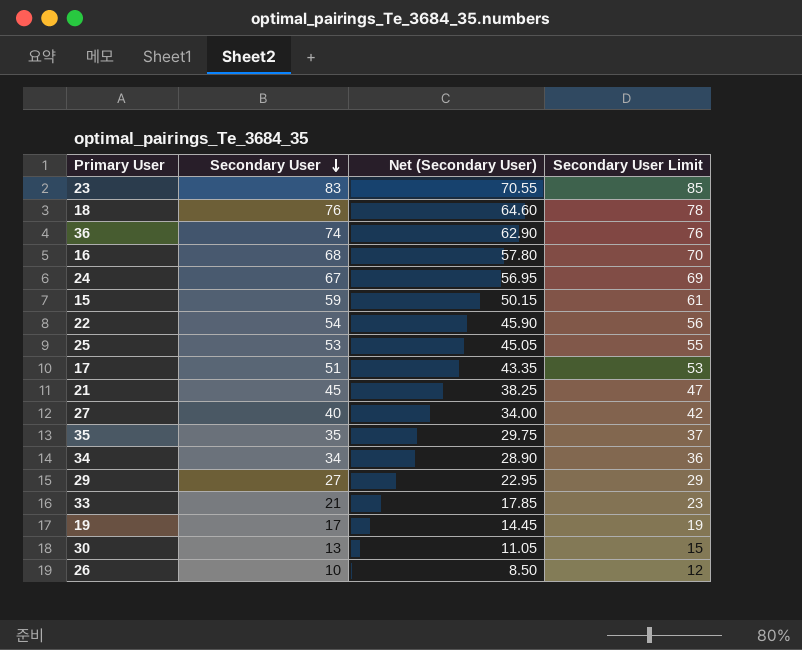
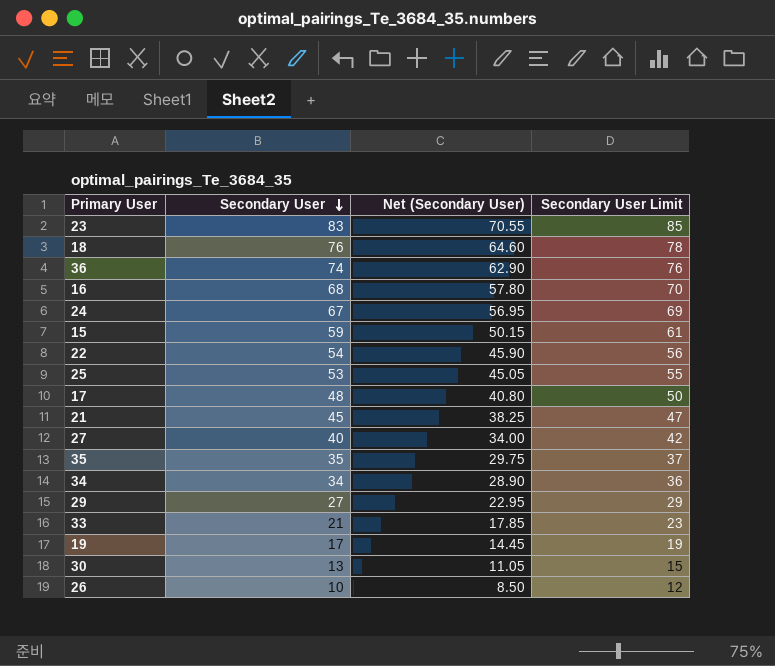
17 | Secondary User: 51 -> 48
17 | Net (Secondary User): 43.35 -> 40.80
17 | Secondary User Limit: 53 -> 50

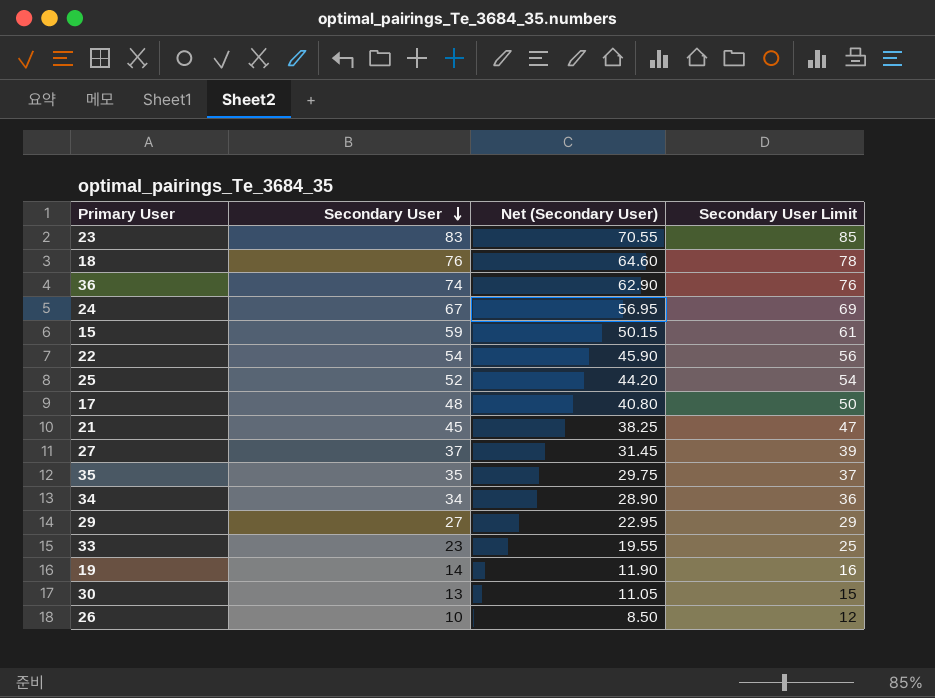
row 16: 68 | 57.80 | 70 -> none
25 | Secondary User: 53 -> 52
25 | Net (Secondary User): 45.05 -> 44.20
25 | Secondary User Limit: 55 -> 54
27 | Secondary User: 40 -> 37
27 | Net (Secondary User): 34.00 -> 31.45
27 | Secondary User Limit: 42 -> 39
33 | Secondary User: 21 -> 23
33 | Net (Secondary User): 17.85 -> 19.55
33 | Secondary User Limit: 23 -> 25
19 | Secondary User: 17 -> 14
19 | Net (Secondary User): 14.45 -> 11.90
19 | Secondary User Limit: 19 -> 16

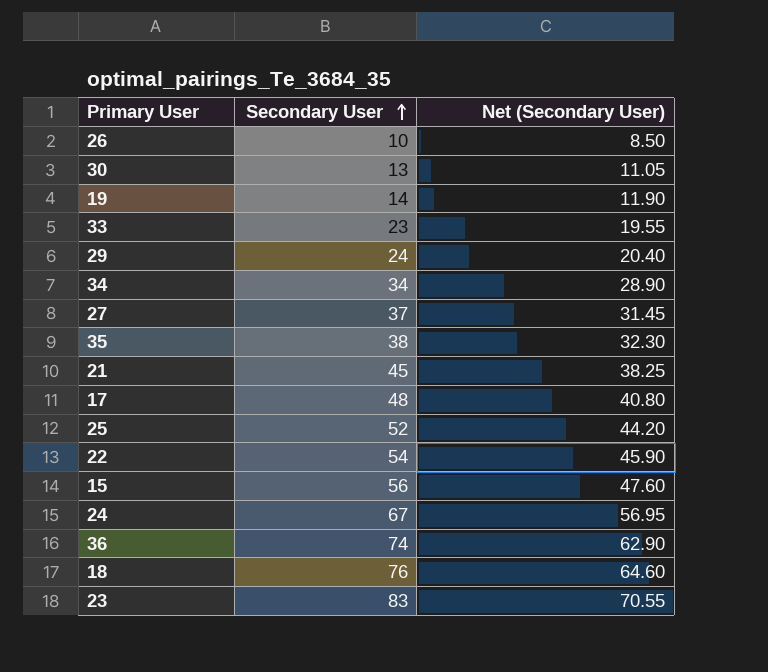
row order: Secondary User descending -> Secondary User ascending
column Secondary User Limit | formula: [Secondary User] + 2 -> none
29 | Secondary User: 27 -> 24
29 | Net (Secondary User): 22.95 -> 20.40
35 | Secondary User: 35 -> 38
35 | Net (Secondary User): 29.75 -> 32.30
15 | Secondary User: 59 -> 56
15 | Net (Secondary User): 50.15 -> 47.60

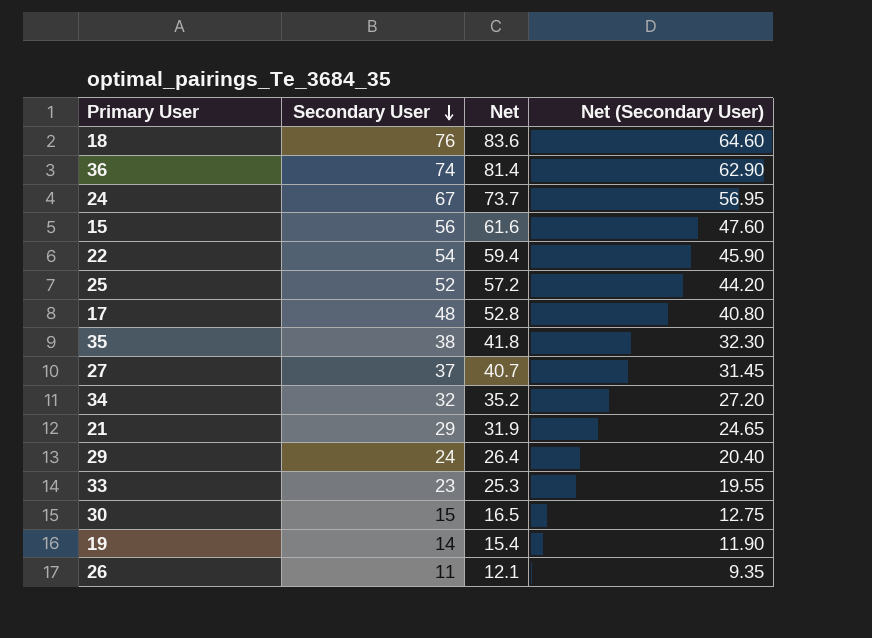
row order: Secondary User ascending -> Secondary User descending
column Net | formula: none -> [Secondary User] * 1.1
row 23: 83 | 70.55 -> none
34 | Secondary User: 34 -> 32
34 | Net (Secondary User): 28.90 -> 27.20
21 | Secondary User: 45 -> 29
21 | Net (Secondary User): 38.25 -> 24.65
30 | Secondary User: 13 -> 15
30 | Net (Secondary User): 11.05 -> 12.75
26 | Secondary User: 10 -> 11
26 | Net (Secondary User): 8.50 -> 9.35

